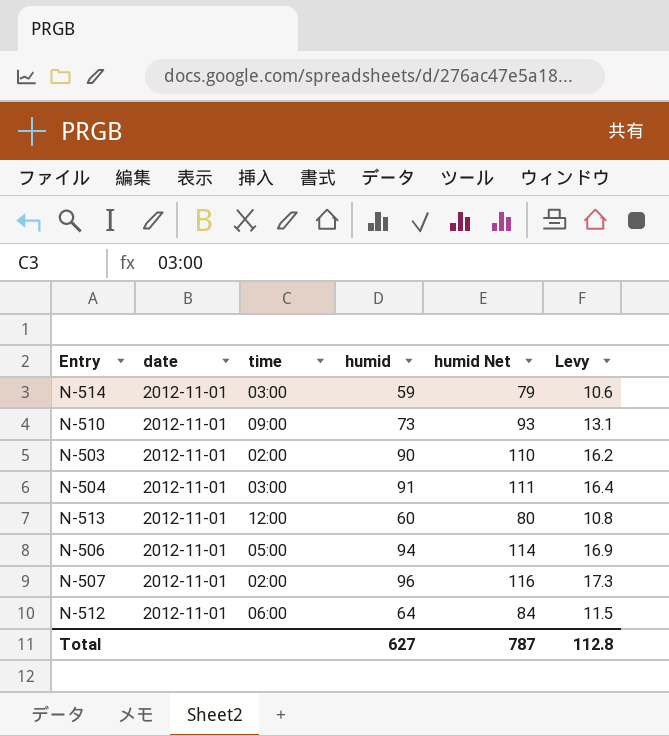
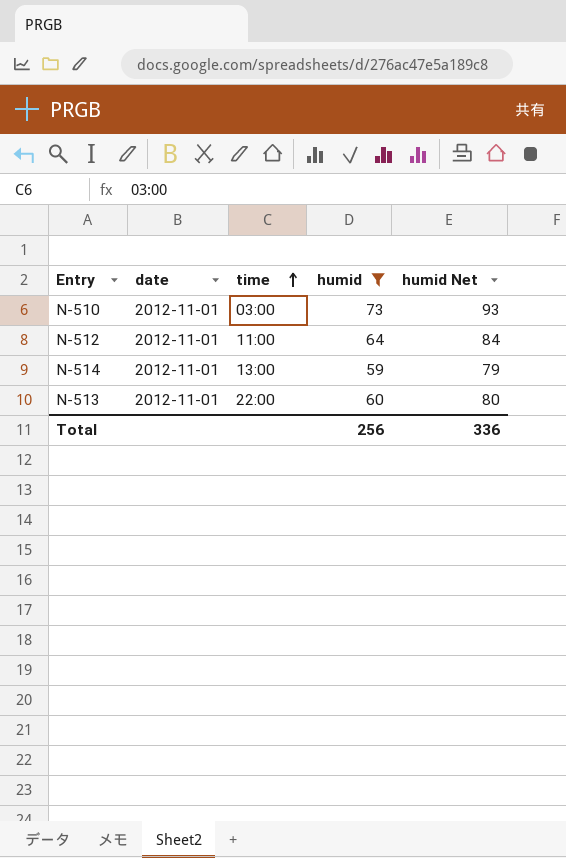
filter: none -> humid <= 73
row order: none -> time ascending
column Levy | formula: [humid] * 0.18 -> none
N-510 | time: 09:00 -> 03:00
N-512 | time: 06:00 -> 11:00
N-514 | time: 03:00 -> 13:00
N-513 | time: 12:00 -> 22:00
Total | humid: 627 -> 256
Total | humid Net: 787 -> 336

